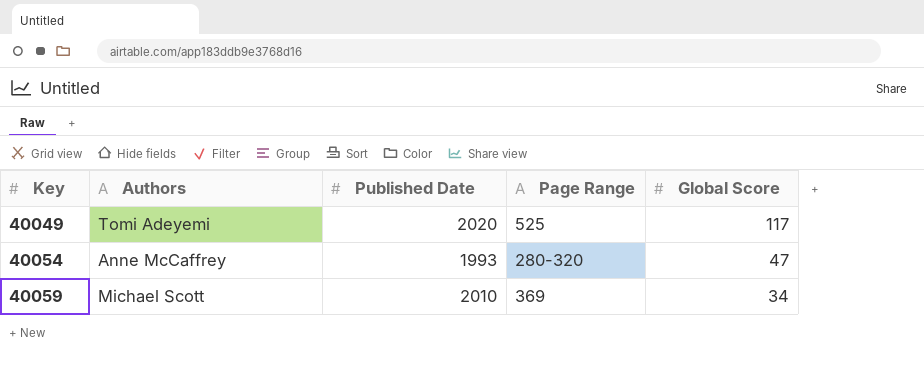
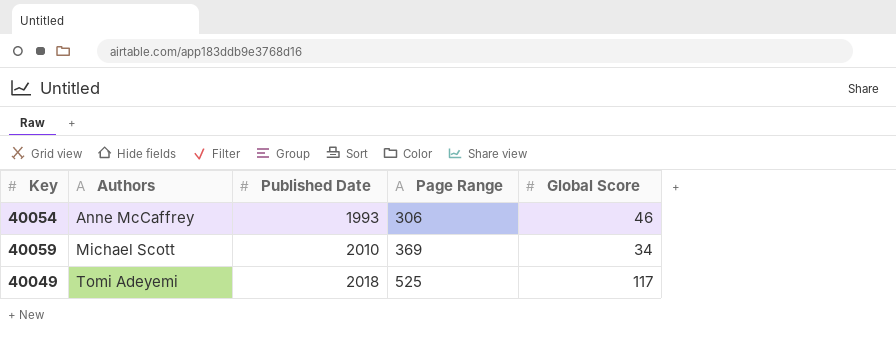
row order: Key ascending -> Authors ascending
40054 | Page Range: 280-320 -> 306
40054 | Global Score: 47 -> 46
40049 | Published Date: 2020 -> 2018

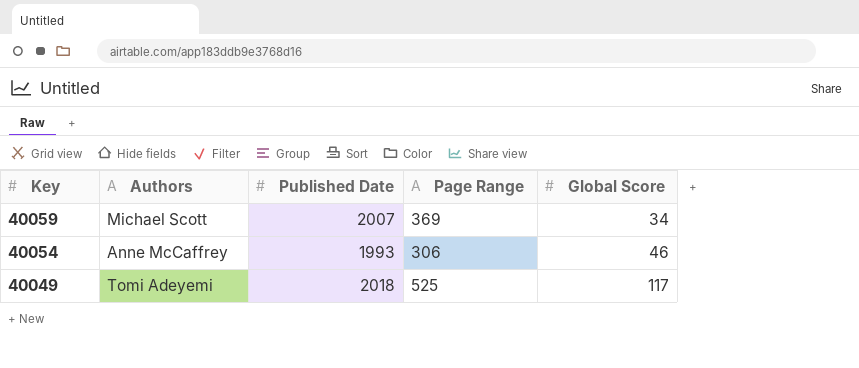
row order: Authors ascending -> Key descending
40059 | Published Date: 2010 -> 2007

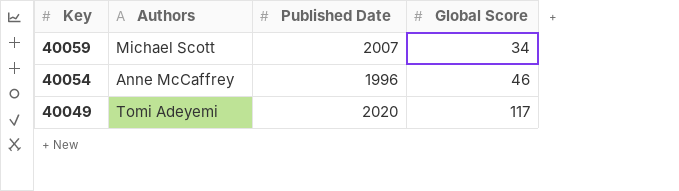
column Page Range | position: 4 -> none
40054 | Published Date: 1993 -> 1996
40049 | Published Date: 2018 -> 2020

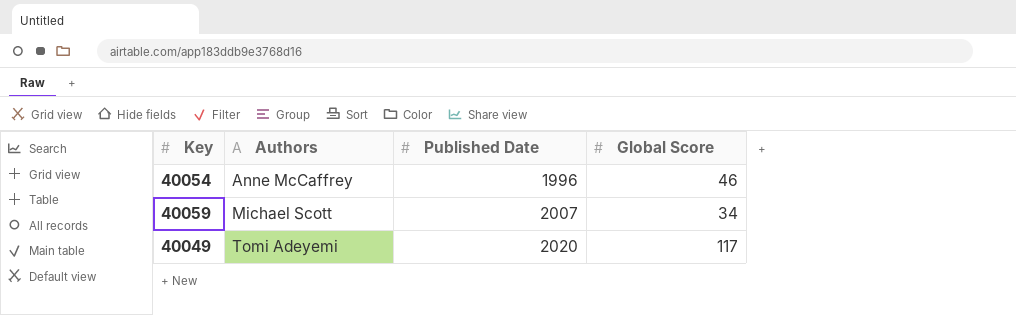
row order: Key descending -> Authors ascending

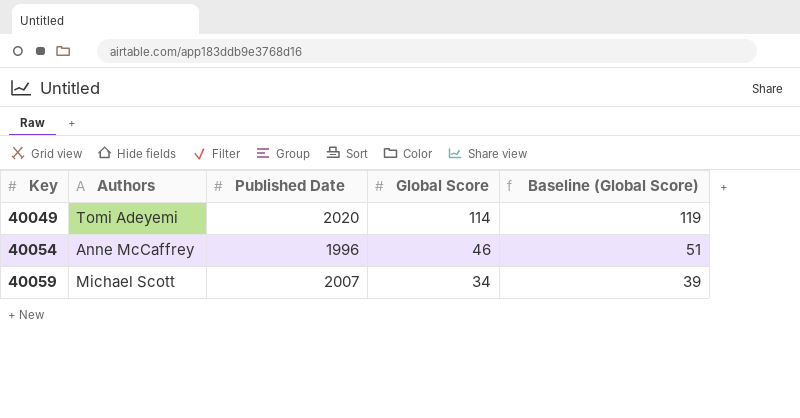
row order: Authors ascending -> Key ascending
column Baseline (Global Score) | formula: none -> [Global Score] + 5
40049 | Global Score: 117 -> 114

